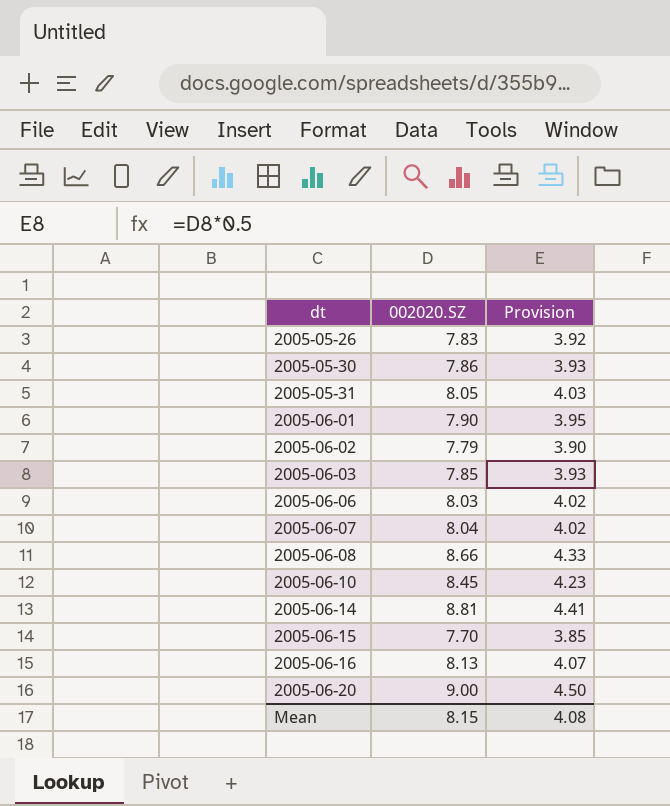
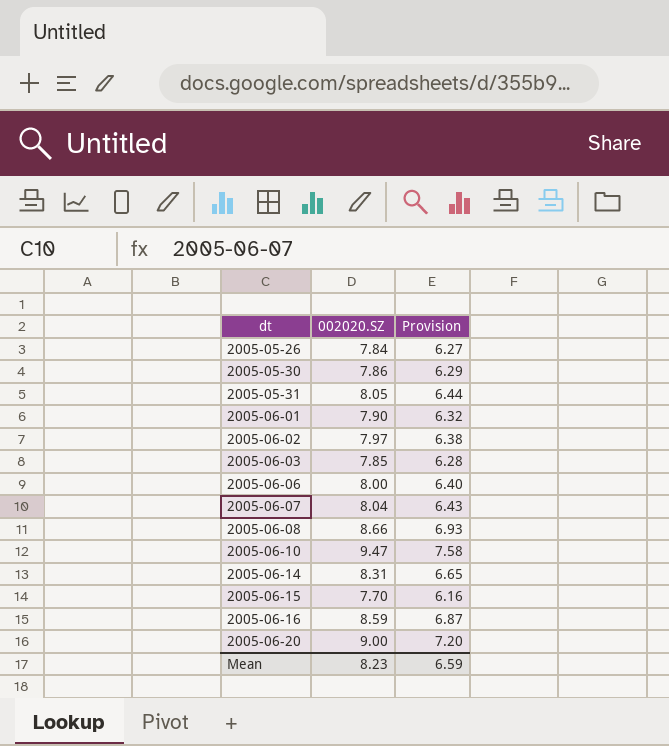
column Provision | formula: [002020.SZ] * 0.5 -> [002020.SZ] * 0.8
2005-05-26 | 002020.SZ: 7.83 -> 7.84
2005-06-02 | 002020.SZ: 7.79 -> 7.97
2005-06-06 | 002020.SZ: 8.03 -> 8.00
2005-06-10 | 002020.SZ: 8.45 -> 9.47
2005-06-14 | 002020.SZ: 8.81 -> 8.31
2005-06-16 | 002020.SZ: 8.13 -> 8.59
Mean | 002020.SZ: 8.15 -> 8.23
Mean | Provision: 4.08 -> 6.59

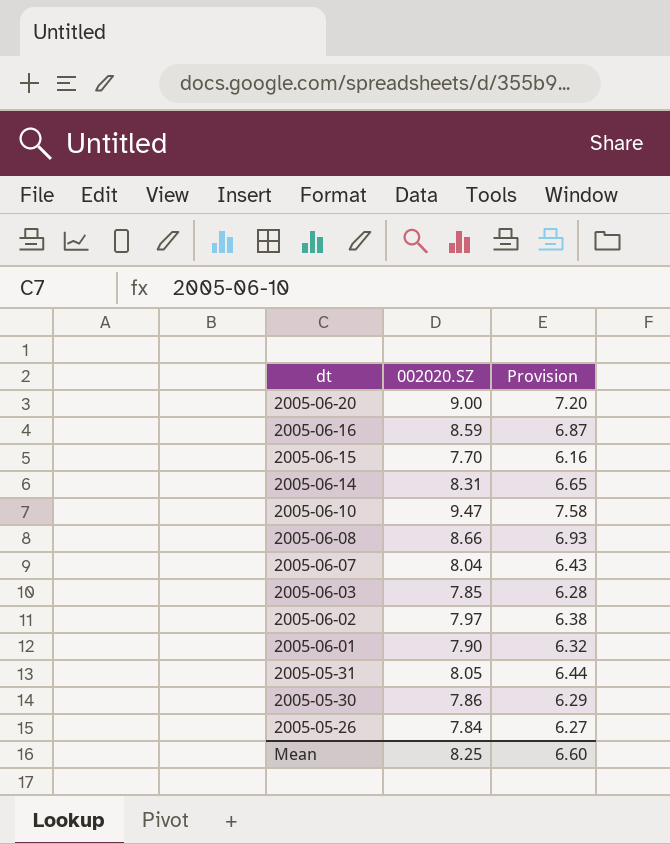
row order: dt ascending -> dt descending
row 2005-06-06: 8.00 | 6.40 -> none
Mean | 002020.SZ: 8.23 -> 8.25
Mean | Provision: 6.59 -> 6.60

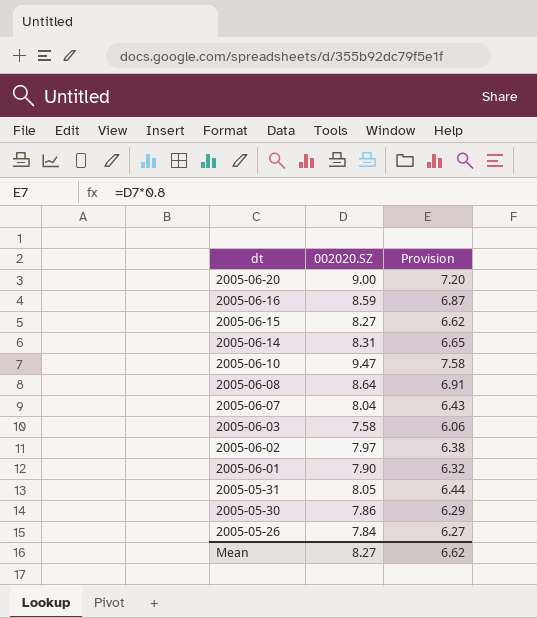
2005-06-15 | 002020.SZ: 7.70 -> 8.27
2005-06-15 | Provision: 6.16 -> 6.62
2005-06-08 | 002020.SZ: 8.66 -> 8.64
2005-06-08 | Provision: 6.93 -> 6.91
2005-06-03 | 002020.SZ: 7.85 -> 7.58
2005-06-03 | Provision: 6.28 -> 6.06
Mean | 002020.SZ: 8.25 -> 8.27
Mean | Provision: 6.60 -> 6.62

